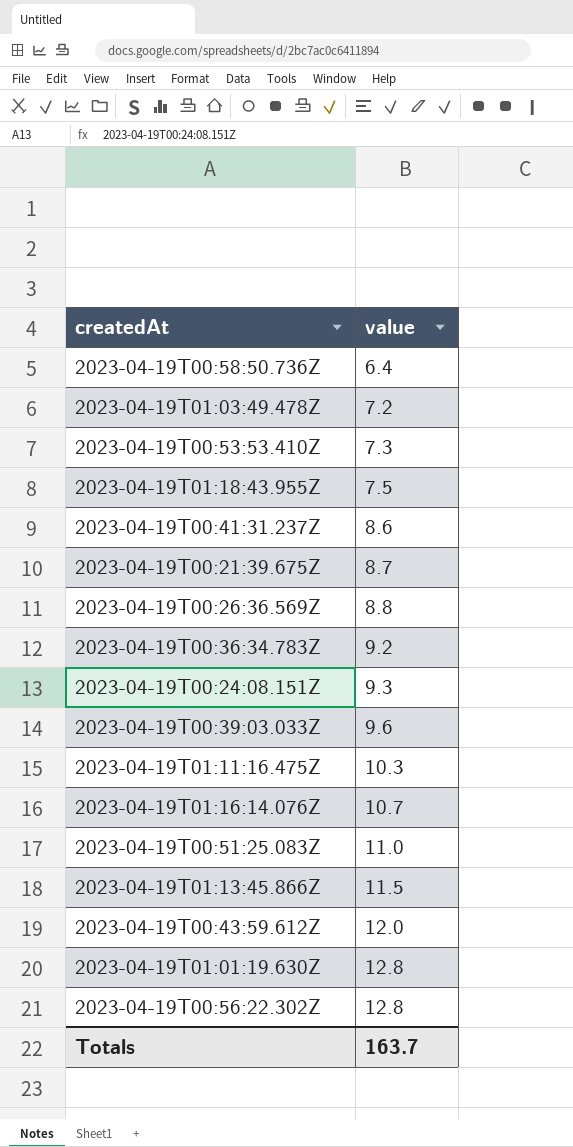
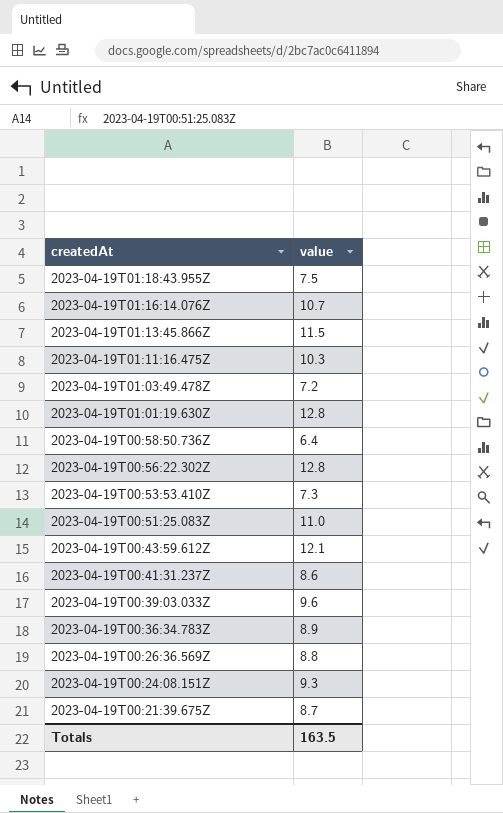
row order: value ascending -> createdAt descending
2023-04-19T00:43:59.612Z | value: 12.0 -> 12.1
2023-04-19T00:36:34.783Z | value: 9.2 -> 8.9
Totals | value: 163.7 -> 163.5

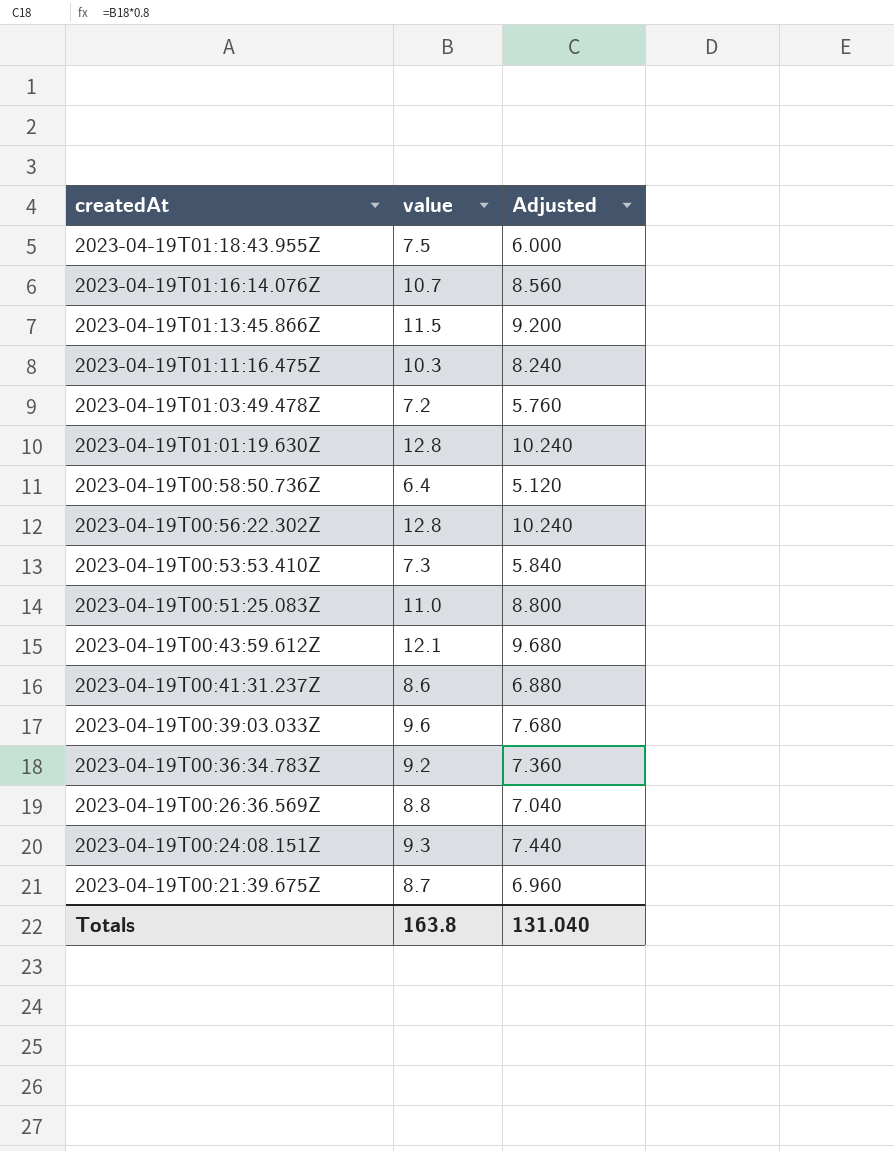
column Adjusted | formula: none -> [value] * 0.8
2023-04-19T00:36:34.783Z | value: 8.9 -> 9.2
Totals | value: 163.5 -> 163.8

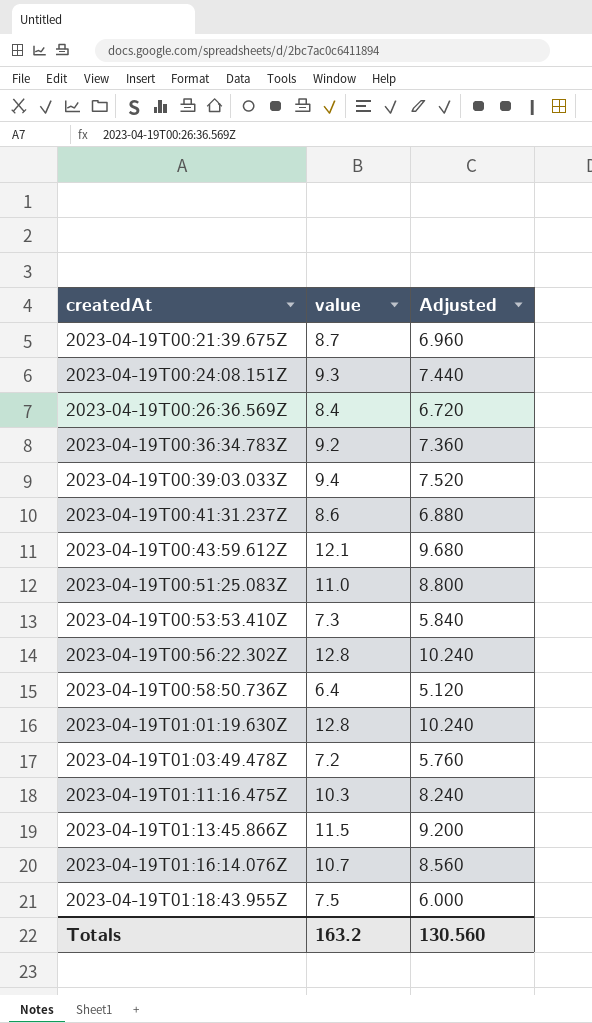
row order: createdAt descending -> createdAt ascending
2023-04-19T00:26:36.569Z | value: 8.8 -> 8.4
2023-04-19T00:26:36.569Z | Adjusted: 7.040 -> 6.720
2023-04-19T00:39:03.033Z | value: 9.6 -> 9.4
2023-04-19T00:39:03.033Z | Adjusted: 7.680 -> 7.520
Totals | value: 163.8 -> 163.2
Totals | Adjusted: 131.040 -> 130.560

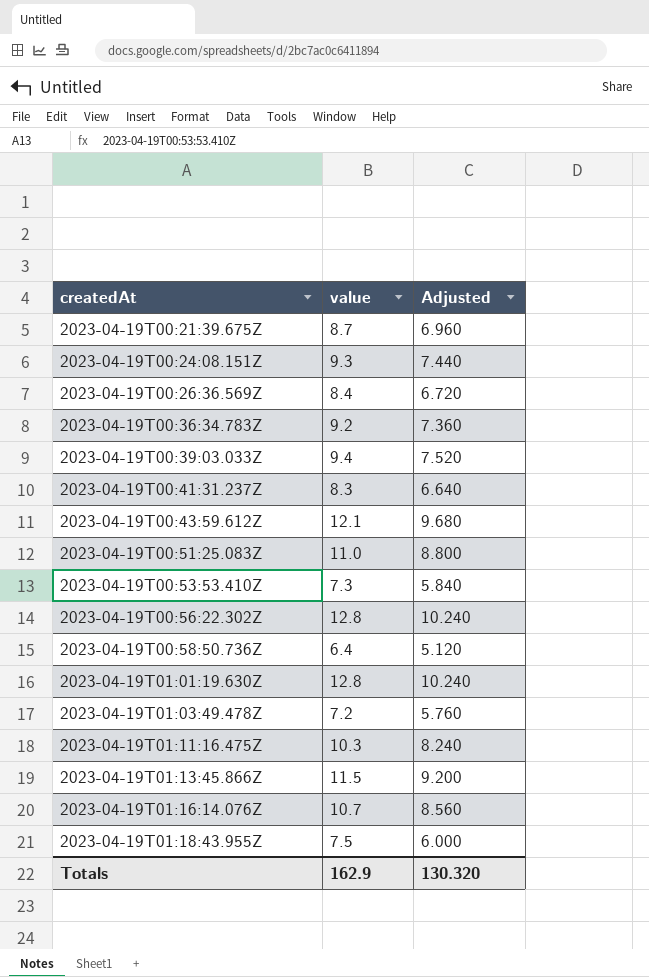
2023-04-19T00:41:31.237Z | value: 8.6 -> 8.3
2023-04-19T00:41:31.237Z | Adjusted: 6.880 -> 6.640
Totals | value: 163.2 -> 162.9
Totals | Adjusted: 130.560 -> 130.320

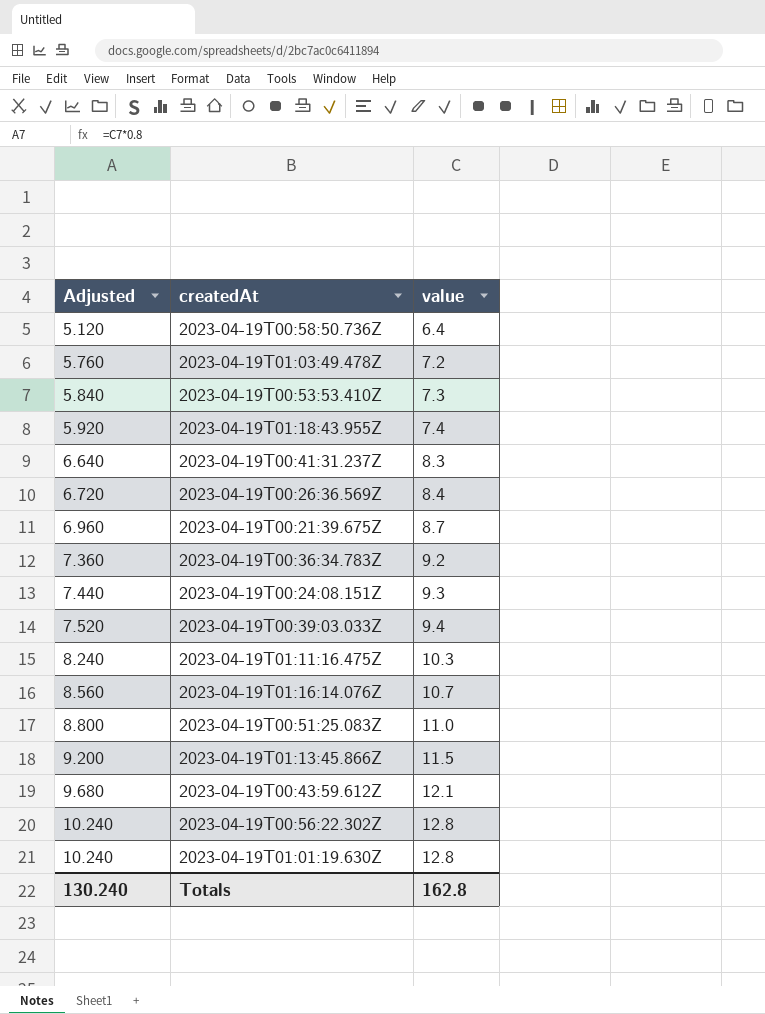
row order: createdAt ascending -> Adjusted ascending
column Adjusted | position: 3 -> 1
2023-04-19T01:18:43.955Z | Adjusted: 6.000 -> 5.920
2023-04-19T01:18:43.955Z | value: 7.5 -> 7.4
Totals | Adjusted: 130.320 -> 130.240
Totals | value: 162.9 -> 162.8

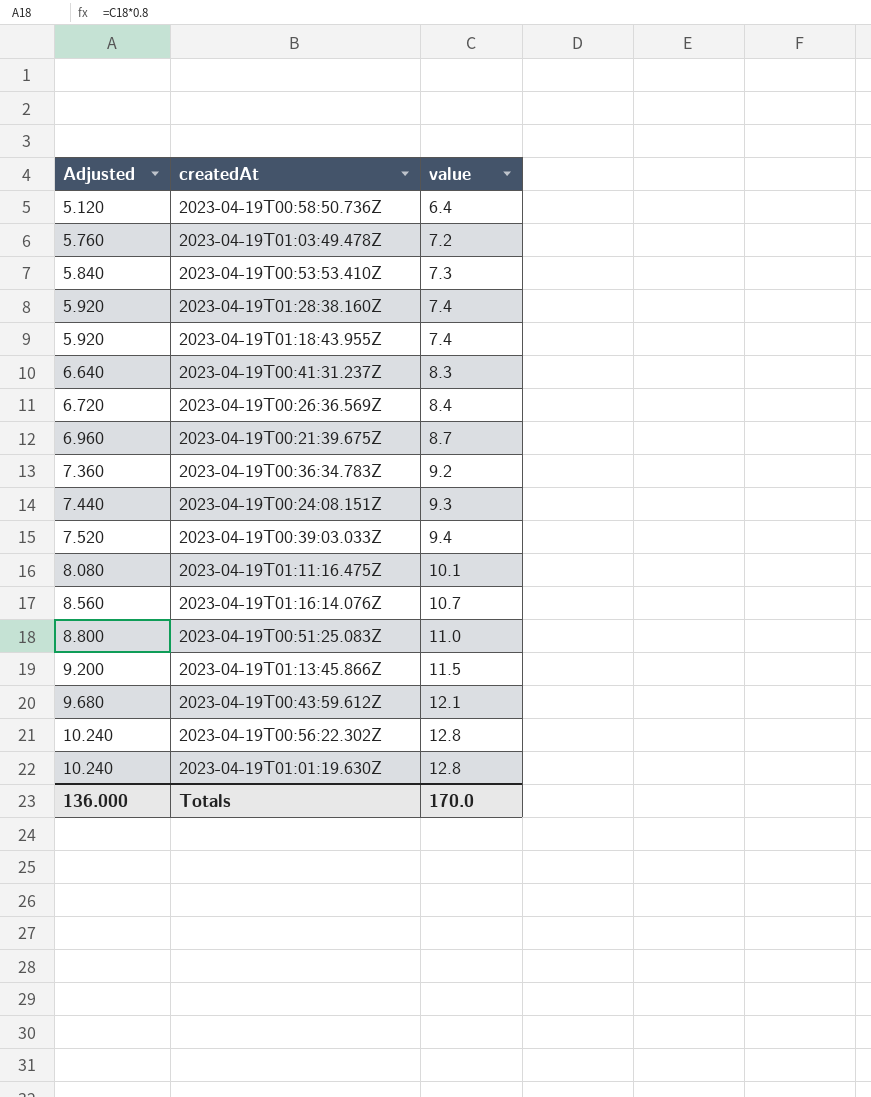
row 2023-04-19T01:28:38.160Z: none -> 5.920 | 7.4
2023-04-19T01:11:16.475Z | Adjusted: 8.240 -> 8.080
2023-04-19T01:11:16.475Z | value: 10.3 -> 10.1
Totals | Adjusted: 130.240 -> 136.000
Totals | value: 162.8 -> 170.0

